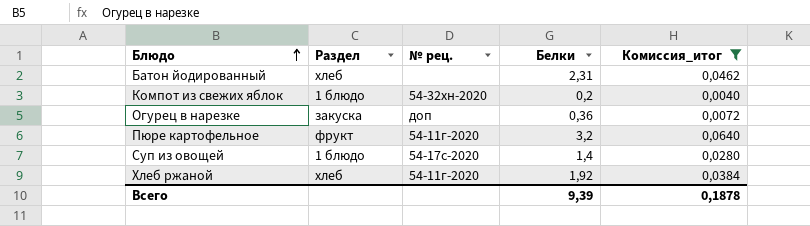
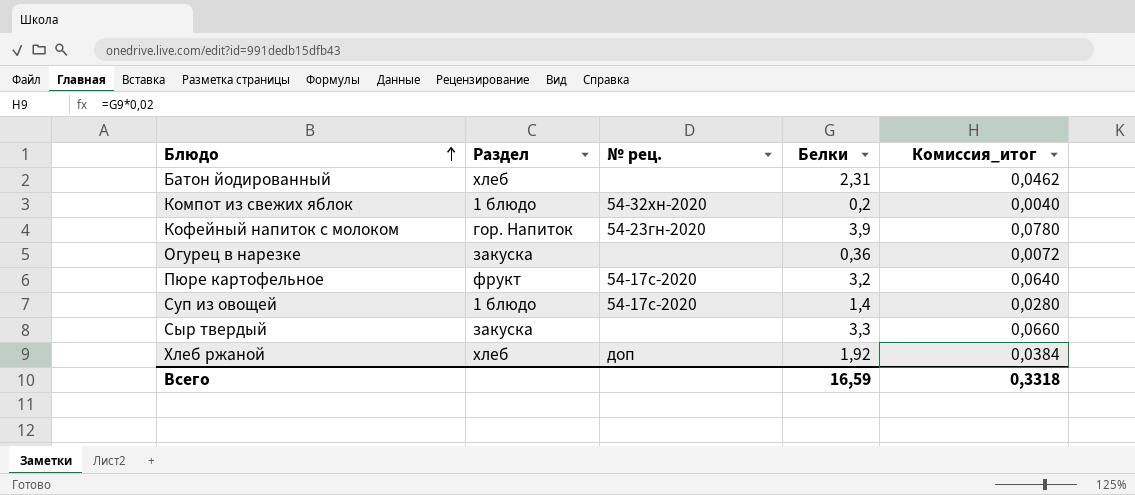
filter: Комиссия_итог <= 0,0640 -> none
Огурец в нарезке | № рец.: доп -> none
Пюре картофельное | № рец.: 54-11г-2020 -> 54-17с-2020
Хлеб ржаной | № рец.: 54-11г-2020 -> доп
Всего | Белки: 9,39 -> 16,59
Всего | Комиссия_итог: 0,1878 -> 0,3318

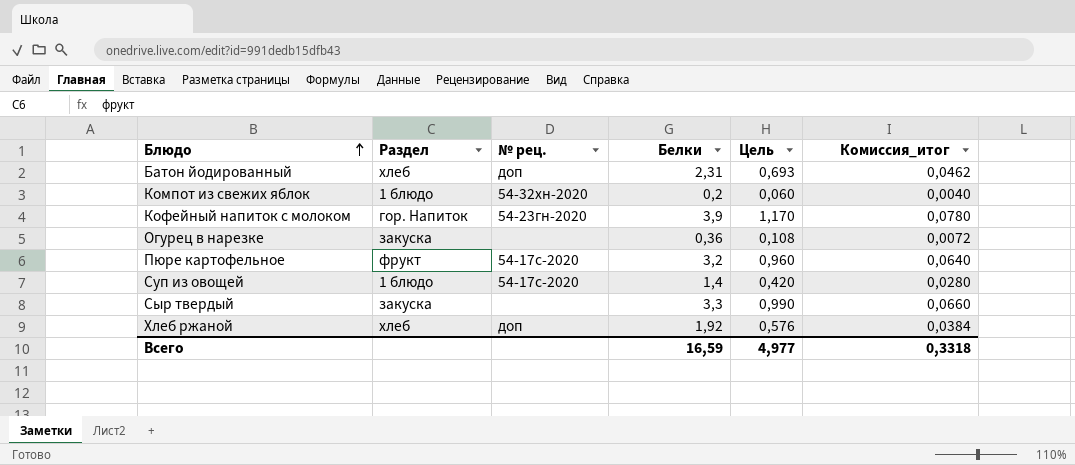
column Цель | formula: none -> [Белки] * 0,3
Батон йодированный | № рец.: none -> доп

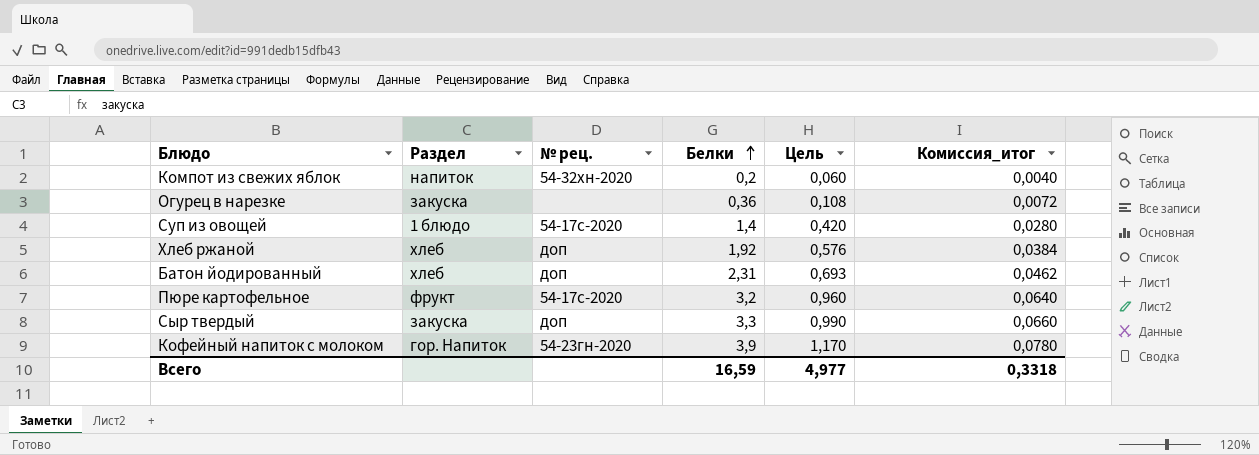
row order: Блюдо ascending -> Белки ascending
Компот из свежих яблок | Раздел: 1 блюдо -> напиток
Сыр твердый | № рец.: none -> доп

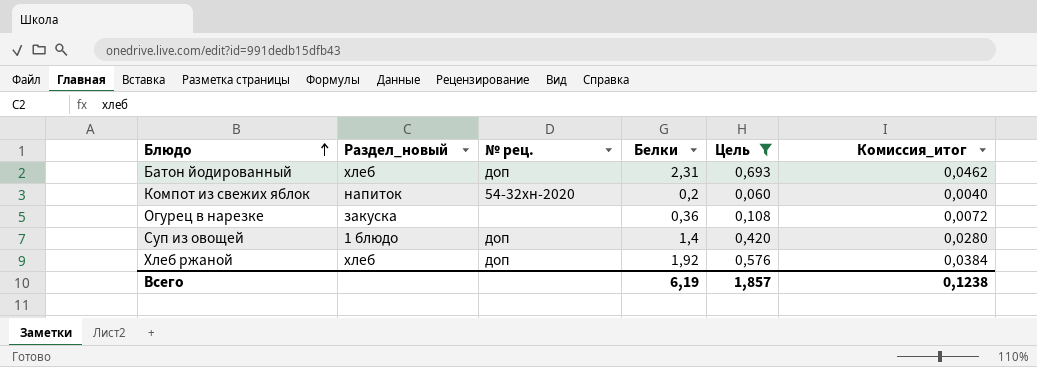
filter: none -> Цель <= 0,693
row order: Белки ascending -> Блюдо ascending
column name: Раздел -> Раздел_новый
Суп из овощей | № рец.: 54-17с-2020 -> доп
Всего | Белки: 16,59 -> 6,19
Всего | Цель: 4,977 -> 1,857
Всего | Комиссия_итог: 0,3318 -> 0,1238

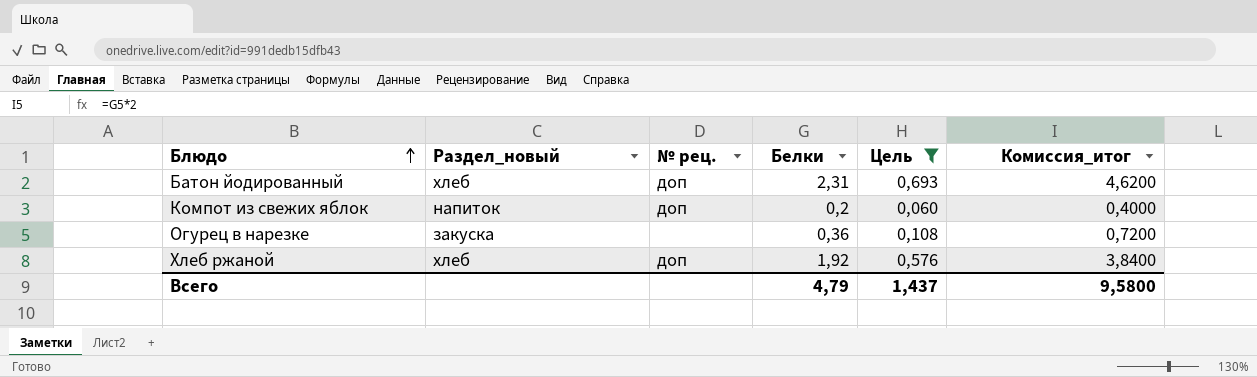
column Комиссия_итог | formula: [Белки] * 0,02 -> [Белки] * 2
row Суп из овощей: 1 блюдо | доп | 1,4 | 0,420 | 0,0280 -> none
Компот из свежих яблок | № рец.: 54-32хн-2020 -> доп
Всего | Белки: 6,19 -> 4,79
Всего | Цель: 1,857 -> 1,437
Всего | Комиссия_итог: 0,1238 -> 9,5800

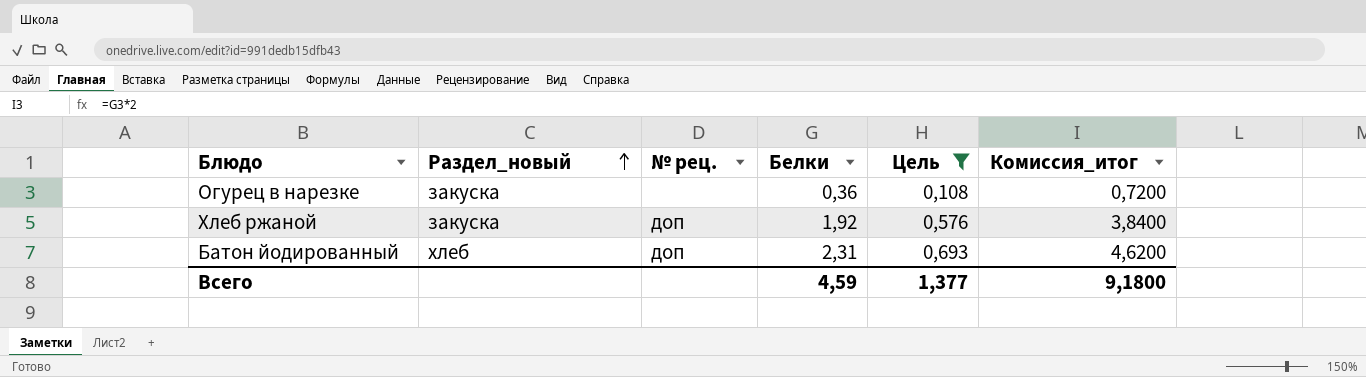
row order: Блюдо ascending -> Раздел_новый ascending
row Компот из свежих яблок: напиток | доп | 0,2 | 0,060 | 0,4000 -> none
Хлеб ржаной | Раздел_новый: хлеб -> закуска
Всего | Белки: 4,79 -> 4,59
Всего | Цель: 1,437 -> 1,377
Всего | Комиссия_итог: 9,5800 -> 9,1800

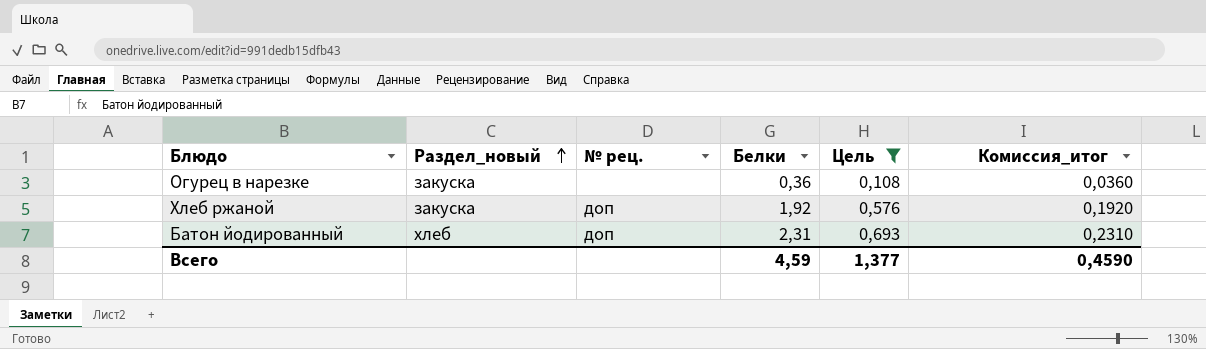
column Комиссия_итог | formula: [Белки] * 2 -> [Белки] * 0,1
Всего | Комиссия_итог: 9,1800 -> 0,4590

